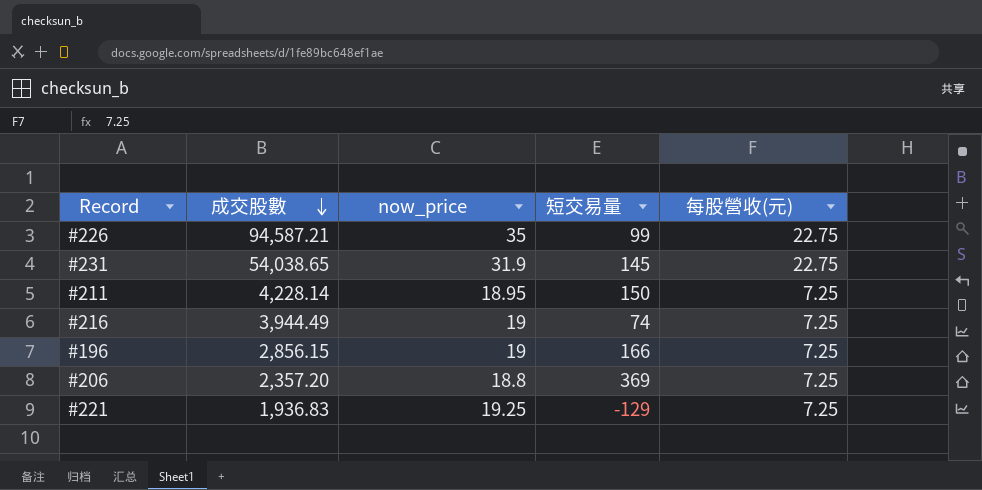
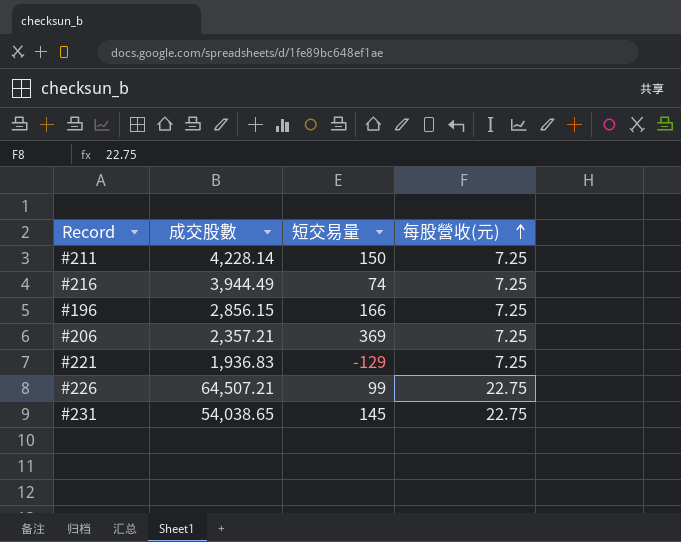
row order: 成交股數 descending -> 每股營收(元) ascending
column now_price | position: 3 -> none
#206 | 成交股數: 2,357.20 -> 2,357.21
#226 | 成交股數: 94,587.21 -> 64,507.21

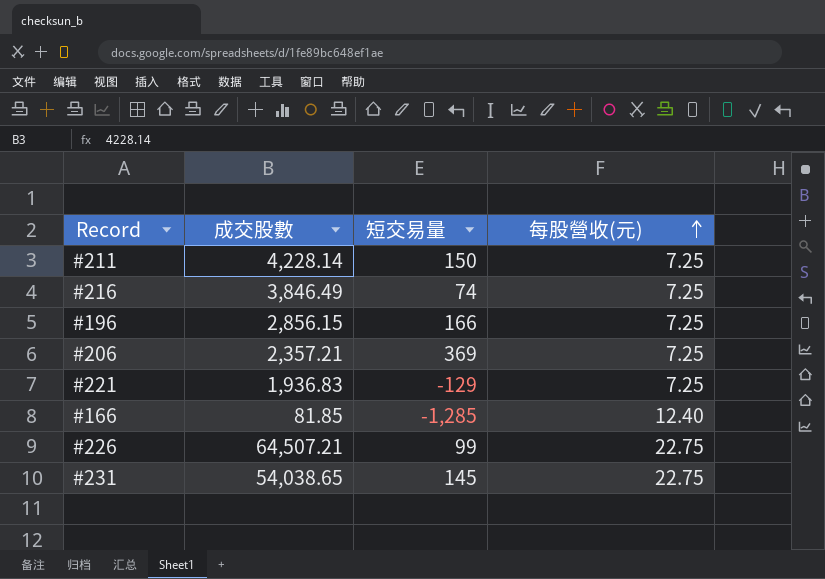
#216 | 成交股數: 3,944.49 -> 3,846.49
row #166: none -> 81.85 | -1,285 | 12.40

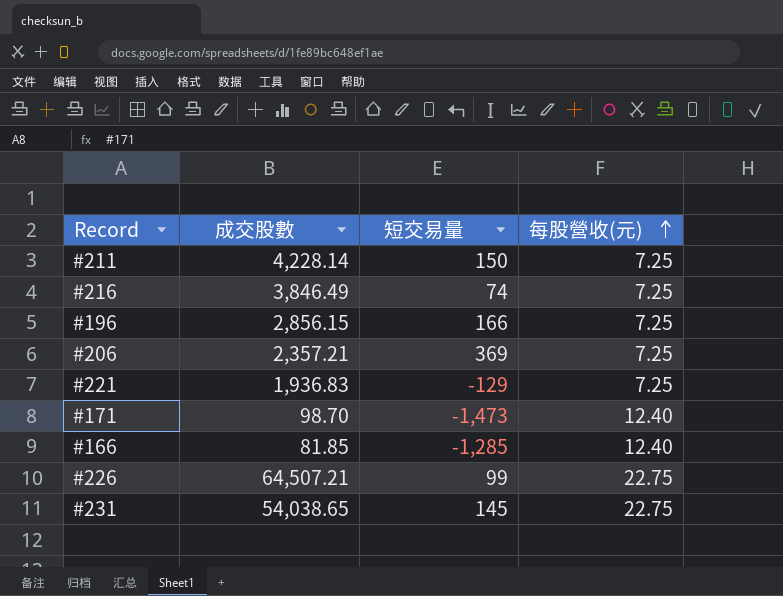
row #171: none -> 98.70 | -1,473 | 12.40

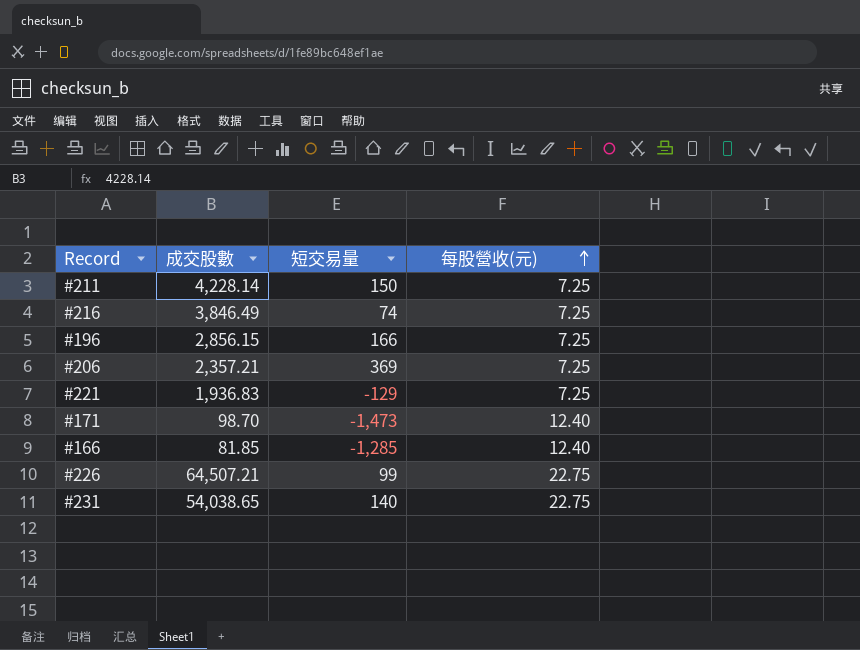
#231 | 短交易量: 145 -> 140

